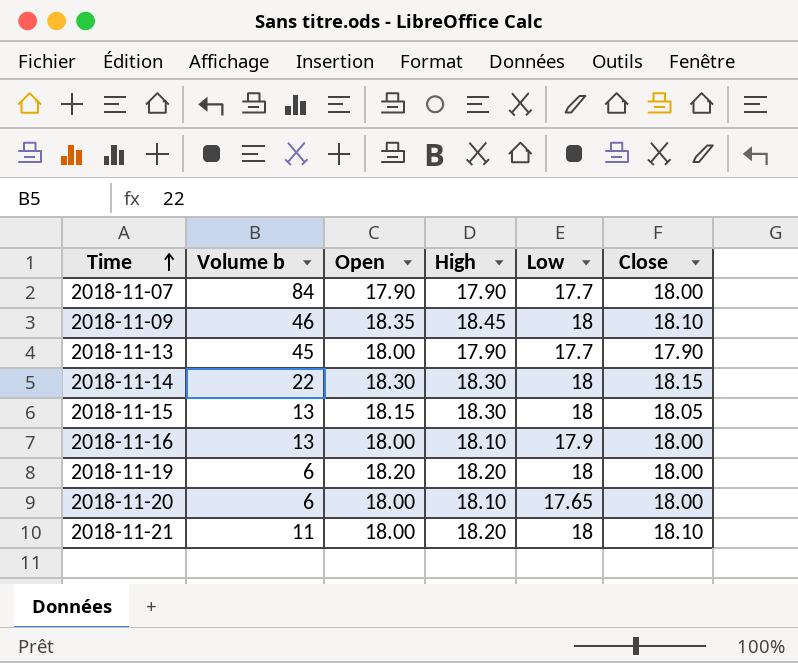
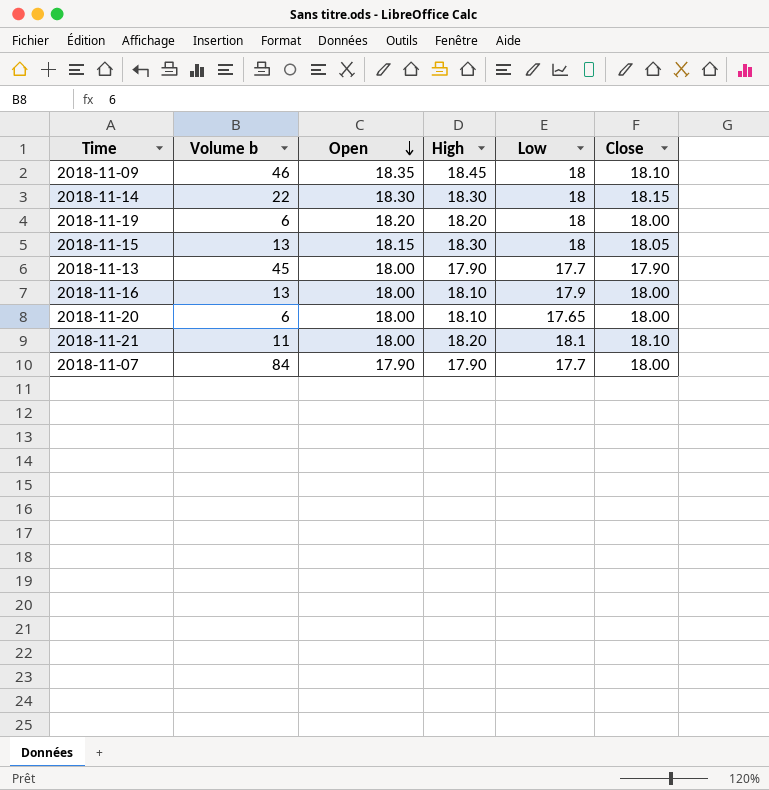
row order: Time ascending -> Open descending
2018-11-21 | Low: 18 -> 18.1

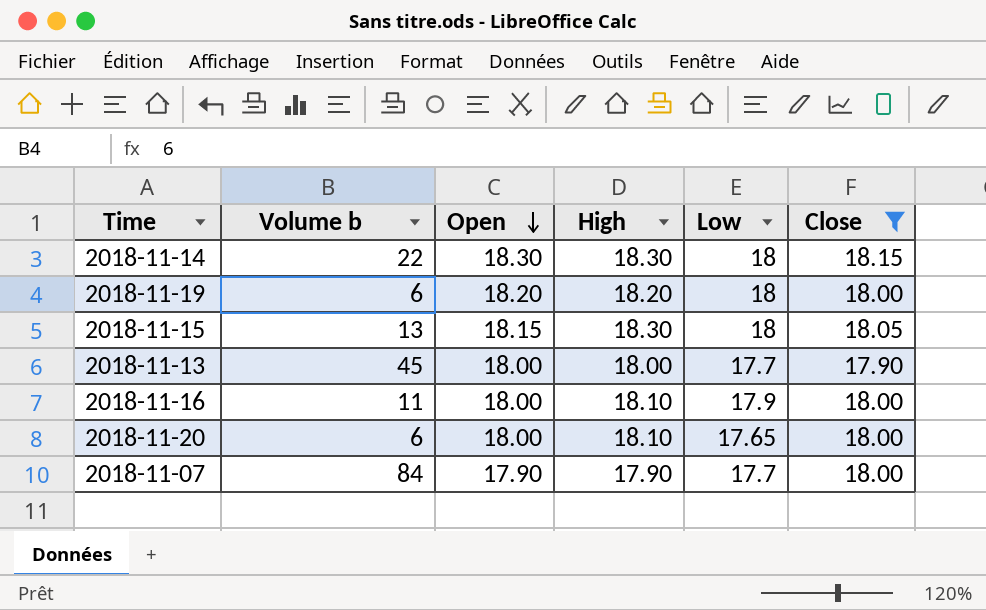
filter: none -> Close != 18.10
2018-11-13 | High: 17.90 -> 18.00
2018-11-16 | Volume b: 13 -> 11

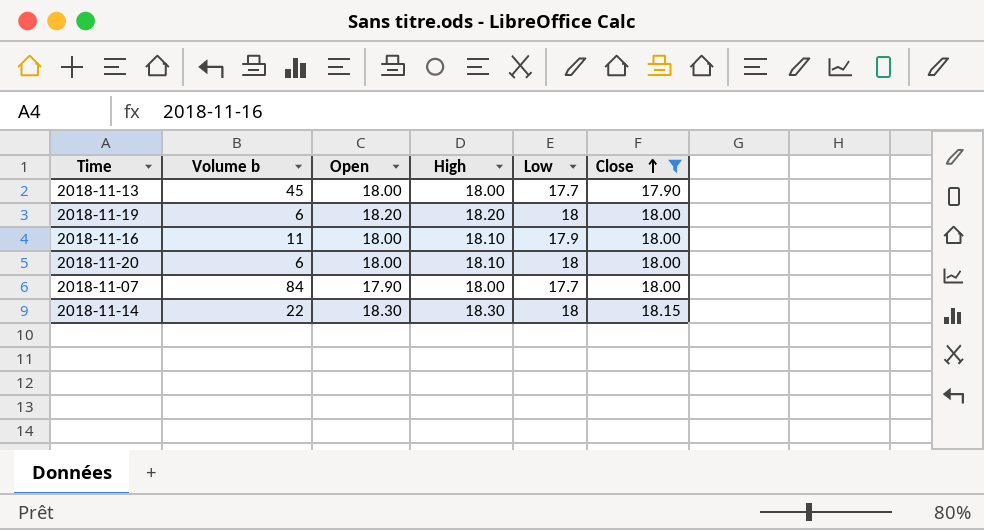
row order: Open descending -> Close ascending
row 2018-11-15: 13 | 18.15 | 18.30 | 18 | 18.05 -> none
2018-11-20 | Low: 17.65 -> 18
2018-11-07 | High: 17.90 -> 18.00

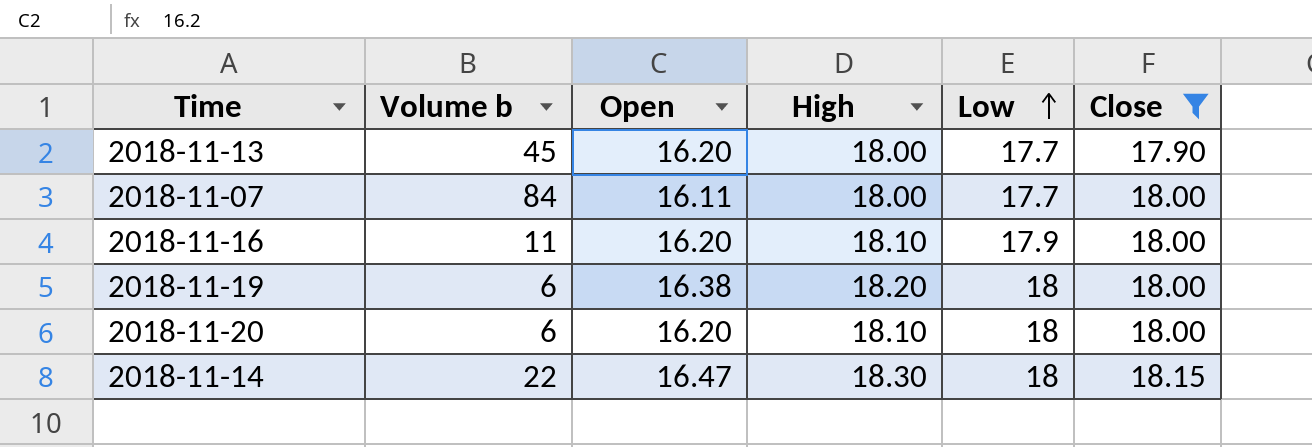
row order: Close ascending -> Low ascending
2018-11-13 | Open: 18.00 -> 16.20
2018-11-07 | Open: 17.90 -> 16.11
2018-11-16 | Open: 18.00 -> 16.20
2018-11-19 | Open: 18.20 -> 16.38
2018-11-20 | Open: 18.00 -> 16.20
2018-11-14 | Open: 18.30 -> 16.47

